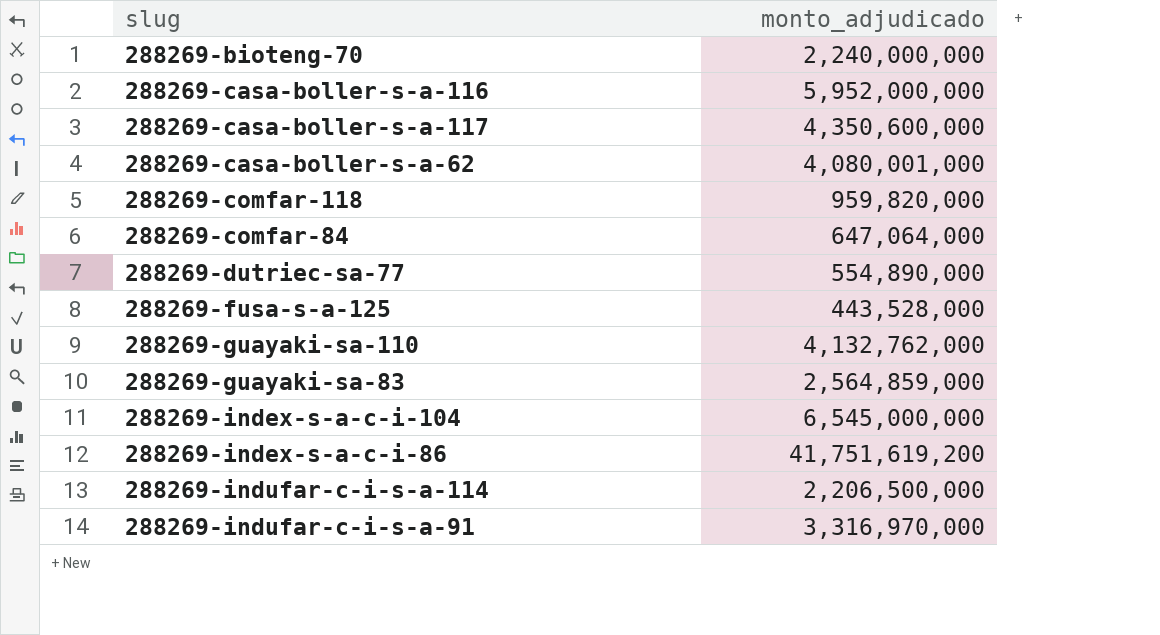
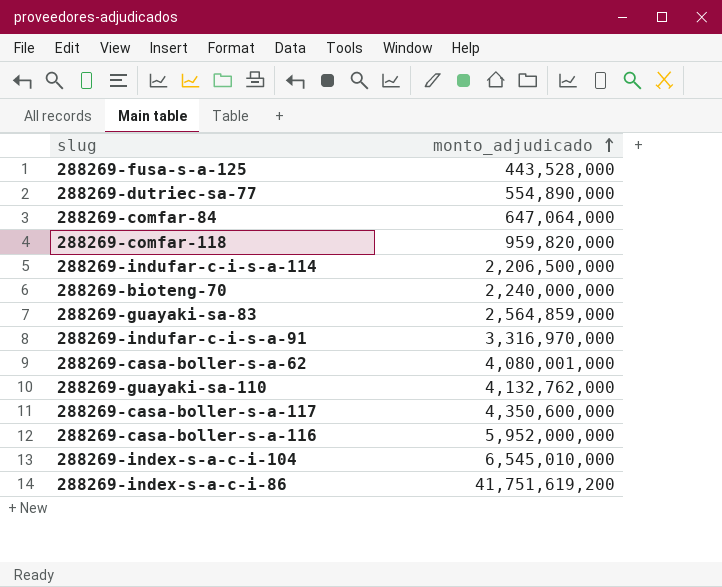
row order: none -> monto_adjudicado ascending
288269-index-s-a-c-i-104 | monto_adjudicado: 6,545,000,000 -> 6,545,010,000

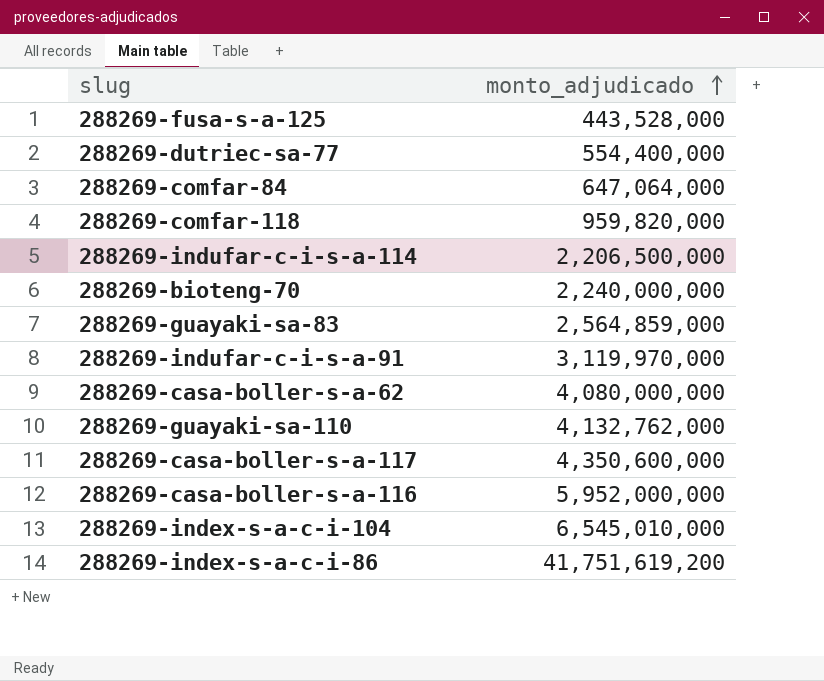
288269-dutriec-sa-77 | monto_adjudicado: 554,890,000 -> 554,400,000
288269-indufar-c-i-s-a-91 | monto_adjudicado: 3,316,970,000 -> 3,119,970,000
288269-casa-boller-s-a-62 | monto_adjudicado: 4,080,001,000 -> 4,080,000,000

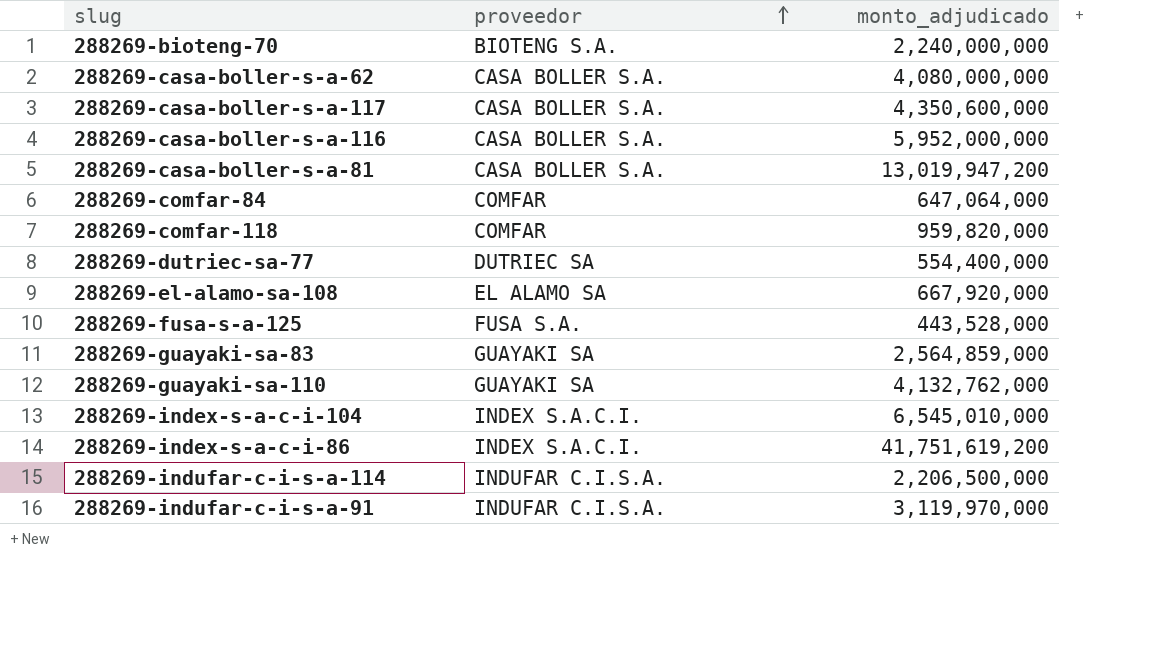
row order: monto_adjudicado ascending -> proveedor ascending
column proveedor | position: none -> 2
row 288269-casa-boller-s-a-81: none -> CASA BOLLER S.A. | 13,019,947,200
row 288269-el-alamo-sa-108: none -> EL ALAMO SA | 667,920,000

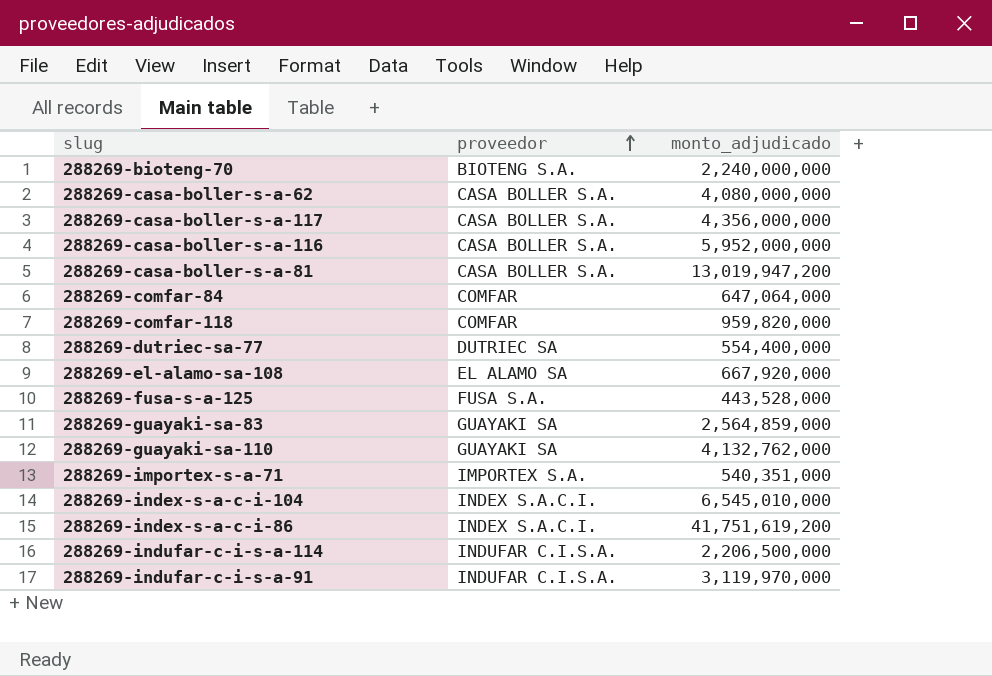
288269-casa-boller-s-a-117 | monto_adjudicado: 4,350,600,000 -> 4,356,000,000
row 288269-importex-s-a-71: none -> IMPORTEX S.A. | 540,351,000

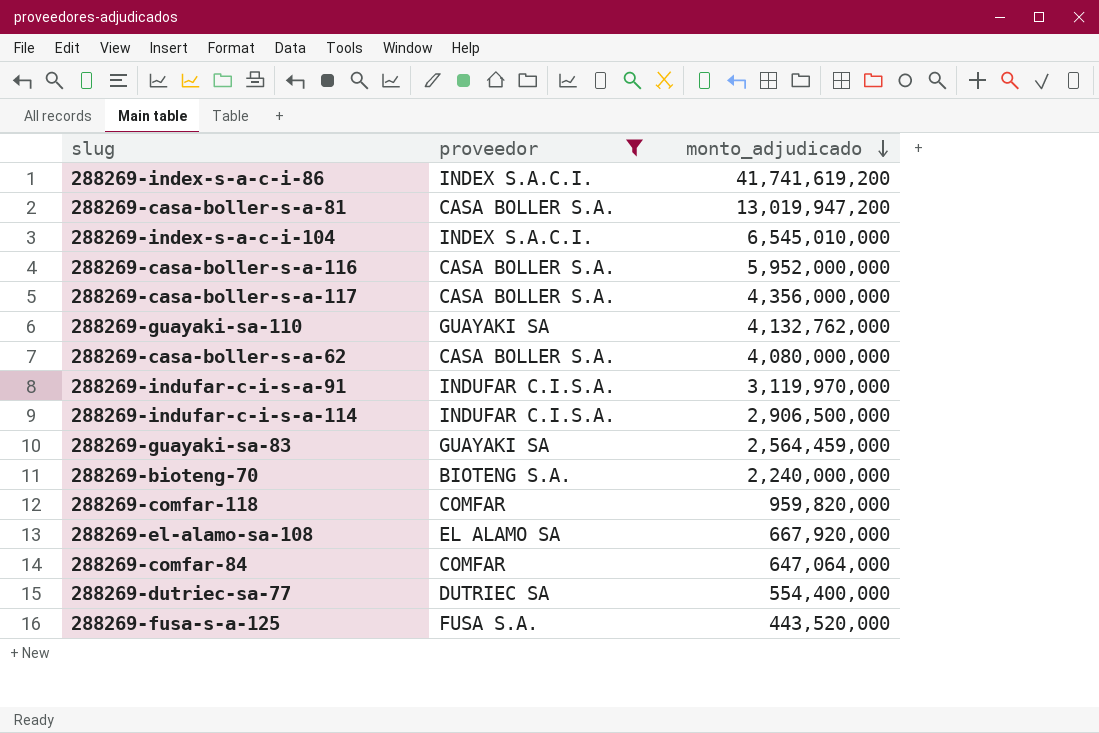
filter: none -> proveedor != IMPORTEX S.A.
row order: proveedor ascending -> monto_adjudicado descending
288269-index-s-a-c-i-86 | monto_adjudicado: 41,751,619,200 -> 41,741,619,200
288269-indufar-c-i-s-a-114 | monto_adjudicado: 2,206,500,000 -> 2,906,500,000
288269-guayaki-sa-83 | monto_adjudicado: 2,564,859,000 -> 2,564,459,000
288269-fusa-s-a-125 | monto_adjudicado: 443,528,000 -> 443,520,000

